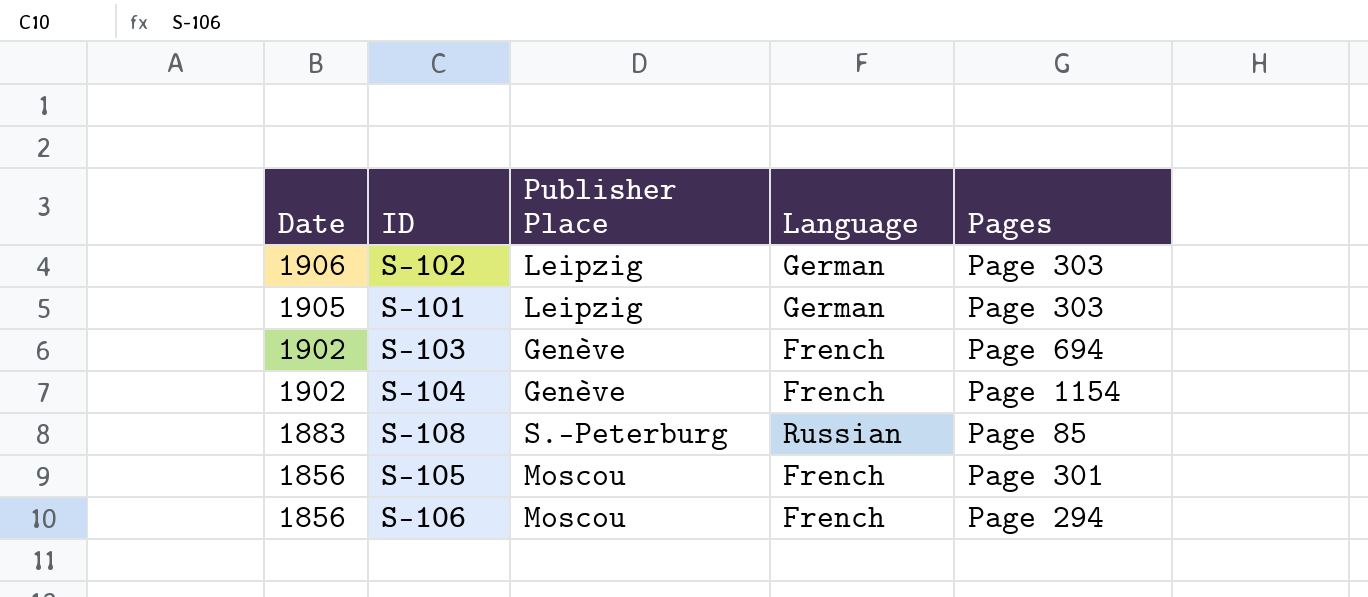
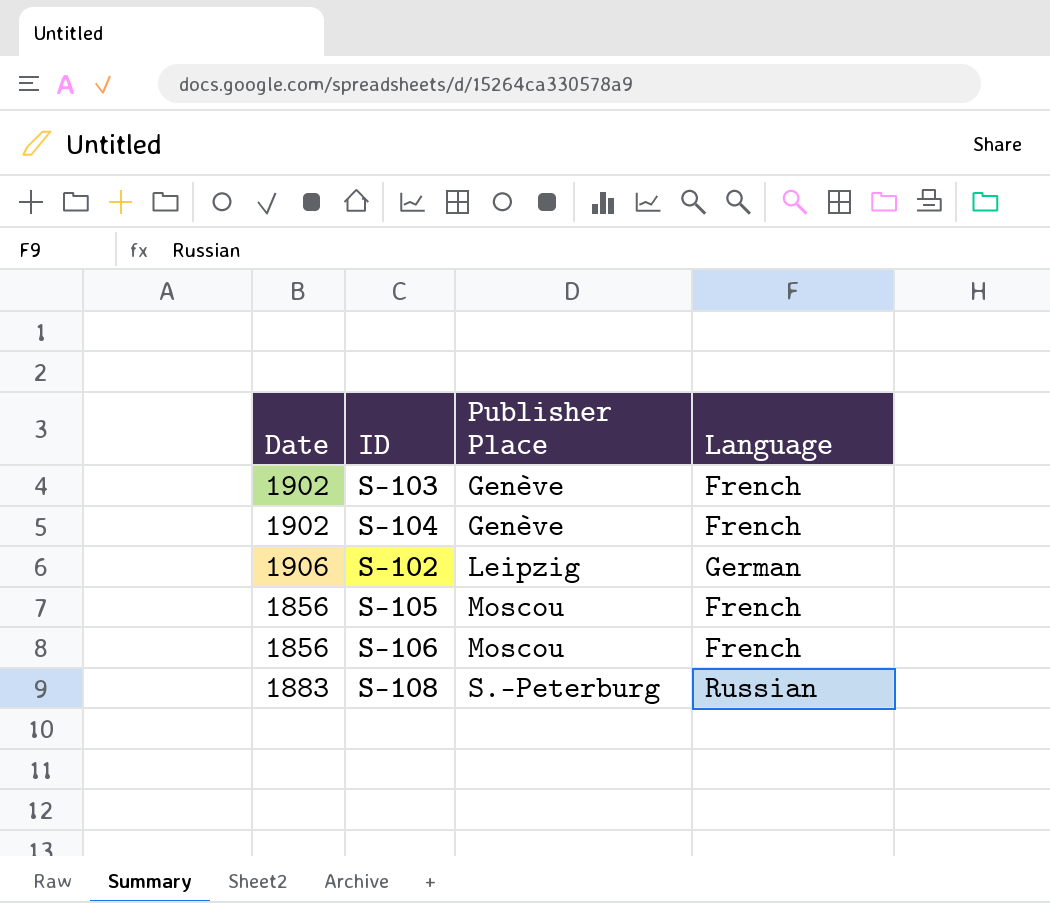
row order: Date descending -> Publisher Place ascending
column Pages | position: 5 -> none
row S-101: 1905 | Leipzig | German | Page 303 -> none

